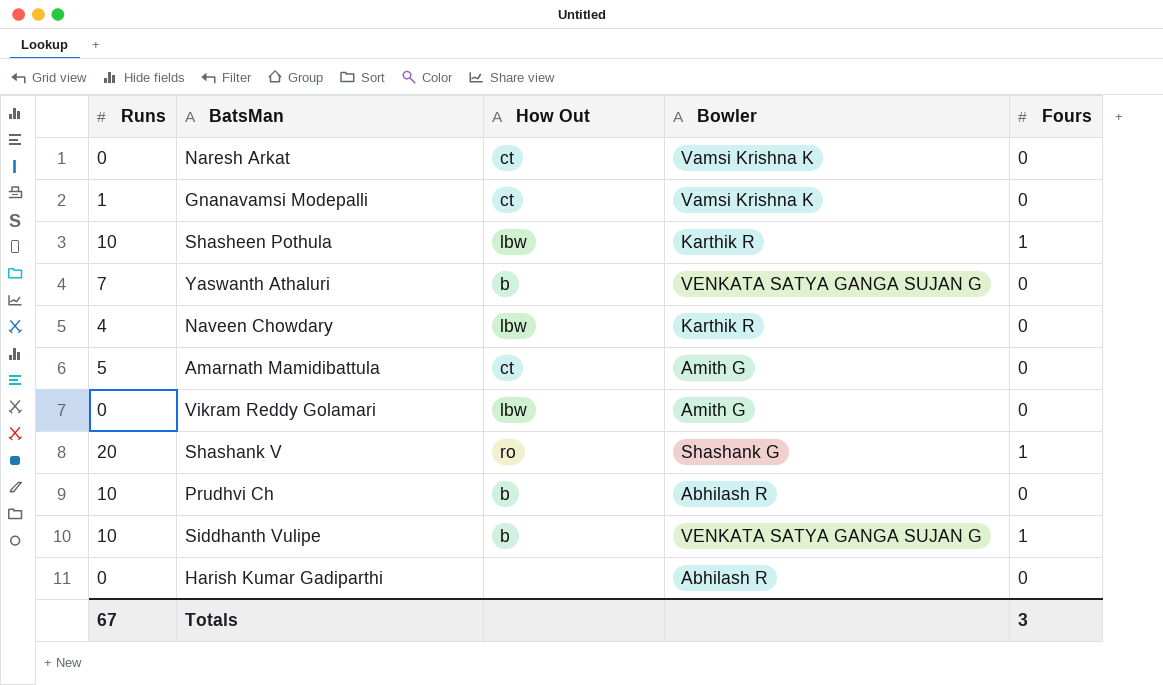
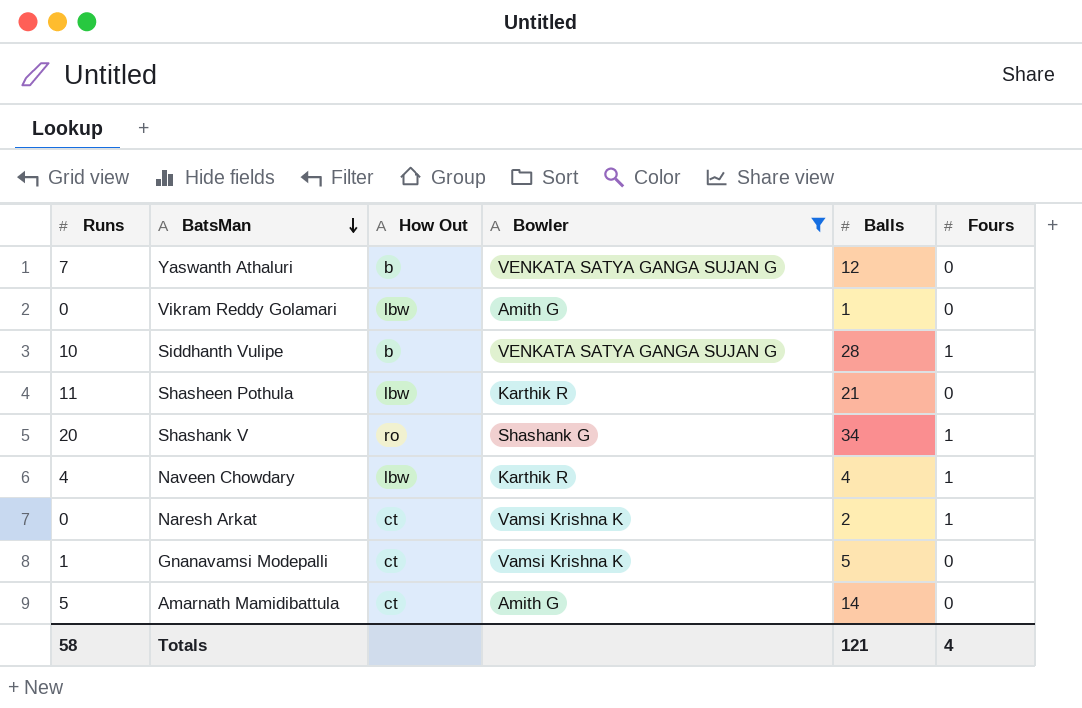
filter: none -> Bowler != Abhilash R
row order: none -> BatsMan descending
column Balls | position: none -> 5
Shasheen Pothula | Runs: 10 -> 11
Shasheen Pothula | Fours: 1 -> 0
Naveen Chowdary | Fours: 0 -> 1
Naresh Arkat | Fours: 0 -> 1
Totals | Runs: 67 -> 58
Totals | Fours: 3 -> 4

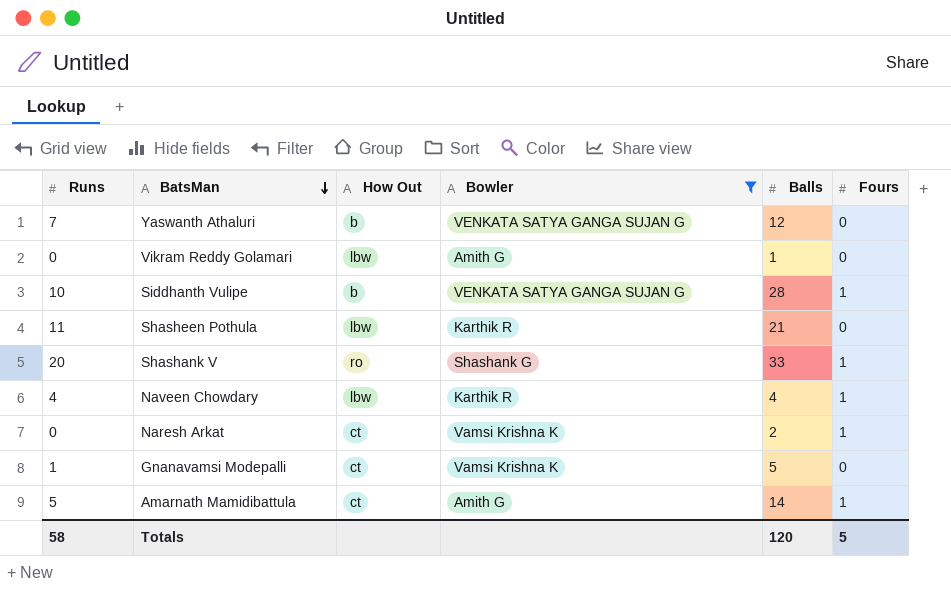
Shashank V | Balls: 34 -> 33
Amarnath Mamidibattula | Fours: 0 -> 1
Totals | Balls: 121 -> 120
Totals | Fours: 4 -> 5

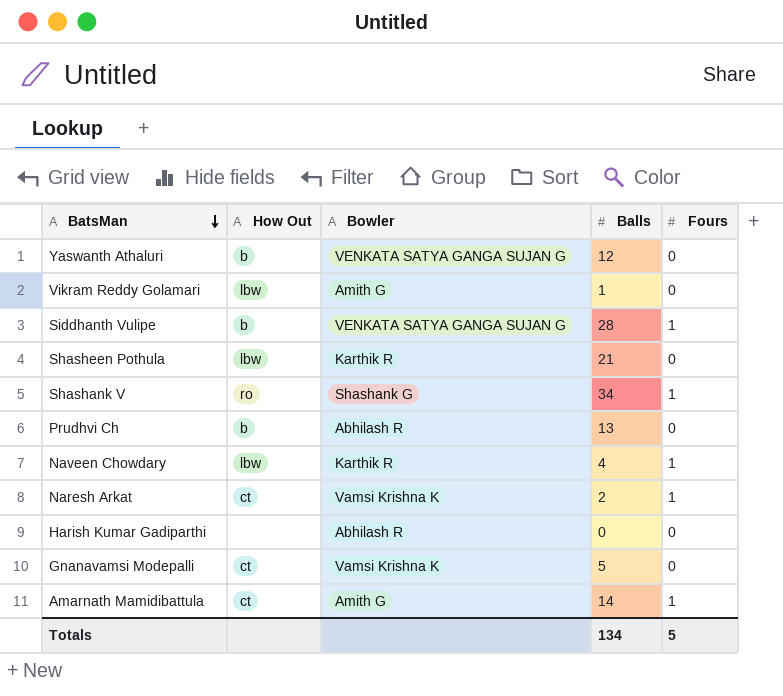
filter: Bowler != Abhilash R -> none
column Runs | position: 1 -> none
Shashank V | Balls: 33 -> 34
Totals | Balls: 120 -> 134

